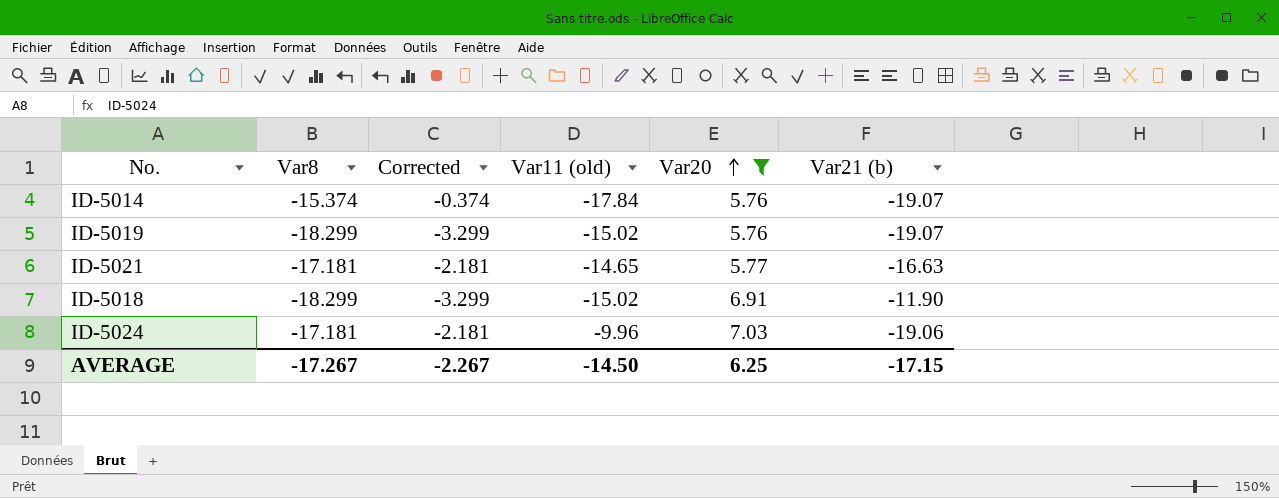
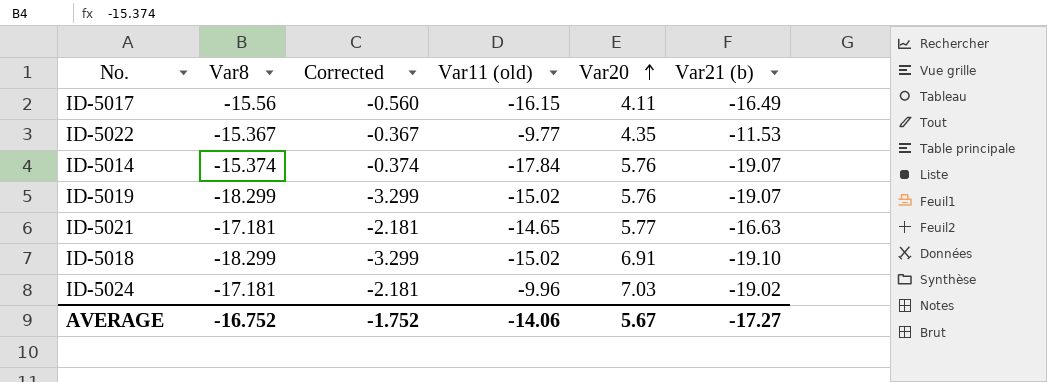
filter: Var20 >= 5.76 -> none
ID-5018 | Var21 (b): -11.90 -> -19.10
ID-5024 | Var21 (b): -19.06 -> -19.02
AVERAGE | Var8: -17.267 -> -16.752
AVERAGE | Corrected: -2.267 -> -1.752
AVERAGE | Var11 (old): -14.50 -> -14.06
AVERAGE | Var20: 6.25 -> 5.67
AVERAGE | Var21 (b): -17.15 -> -17.27

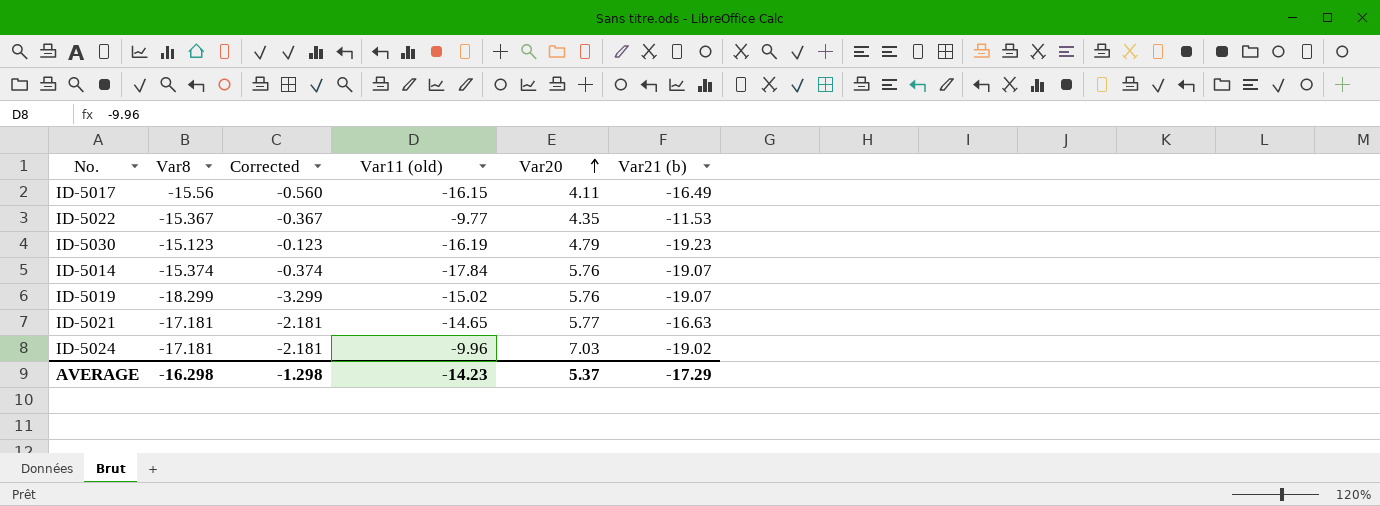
row ID-5018: -18.299 | -3.299 | -15.02 | 6.91 | -19.10 -> none
row ID-5030: none -> -15.123 | -0.123 | -16.19 | 4.79 | -19.23
AVERAGE | Var8: -16.752 -> -16.298
AVERAGE | Corrected: -1.752 -> -1.298
AVERAGE | Var11 (old): -14.06 -> -14.23
AVERAGE | Var20: 5.67 -> 5.37
AVERAGE | Var21 (b): -17.27 -> -17.29

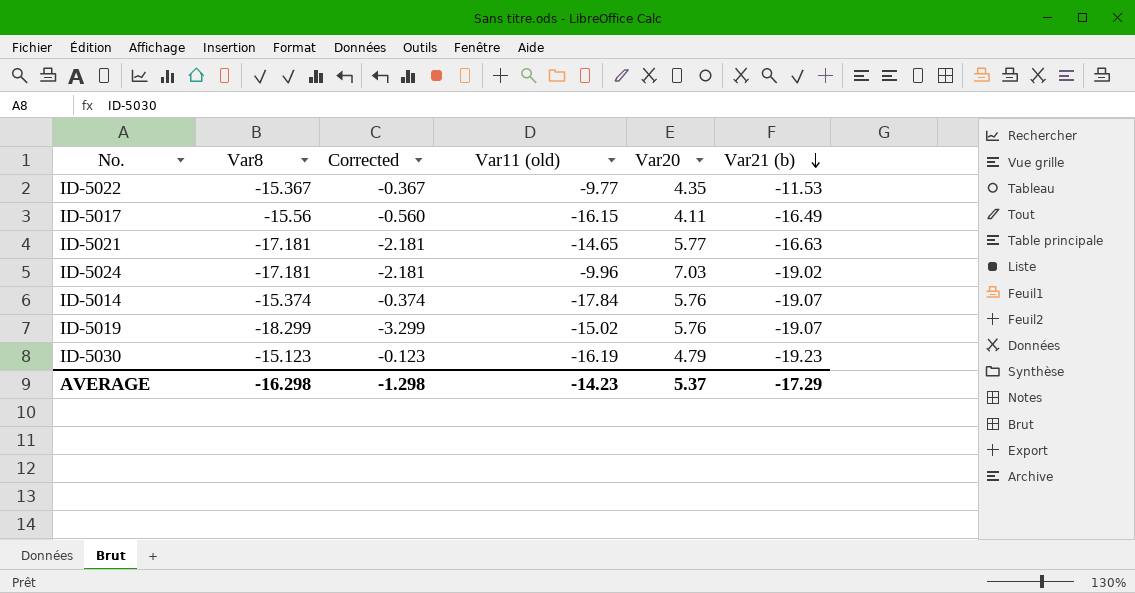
row order: Var20 ascending -> Var21 (b) descending

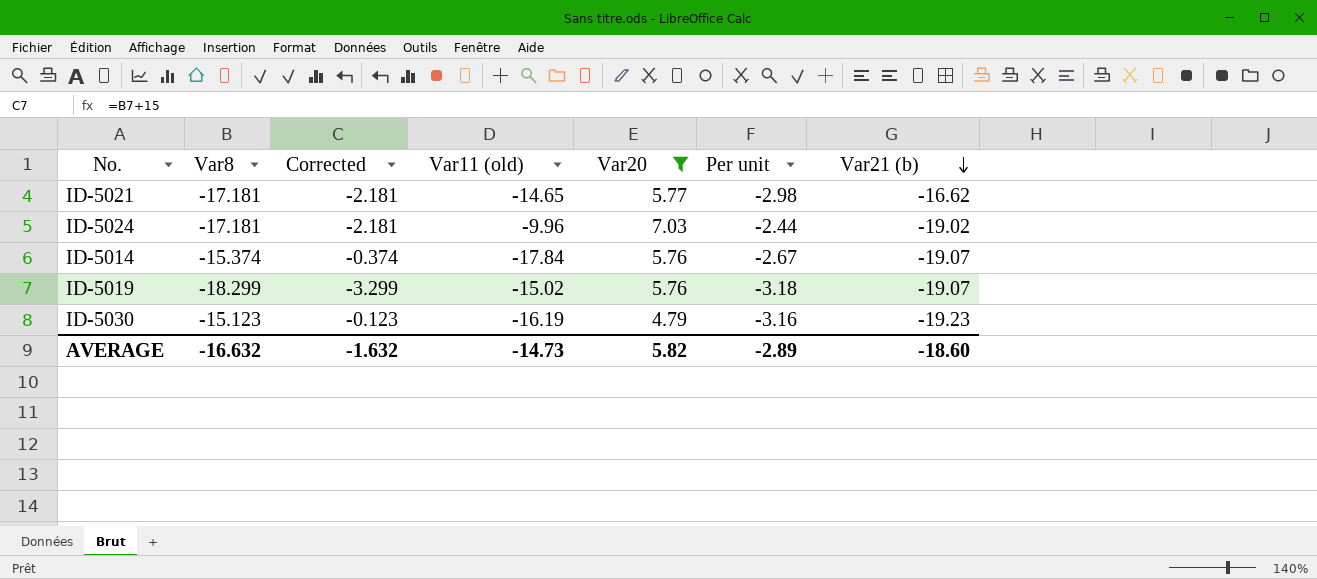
filter: none -> Var20 >= 4.79
column Per unit | formula: none -> [Var8] / [Var20]
ID-5021 | Var21 (b): -16.63 -> -16.62
AVERAGE | Var8: -16.298 -> -16.632
AVERAGE | Corrected: -1.298 -> -1.632
AVERAGE | Var11 (old): -14.23 -> -14.73
AVERAGE | Var20: 5.37 -> 5.82
AVERAGE | Var21 (b): -17.29 -> -18.60

